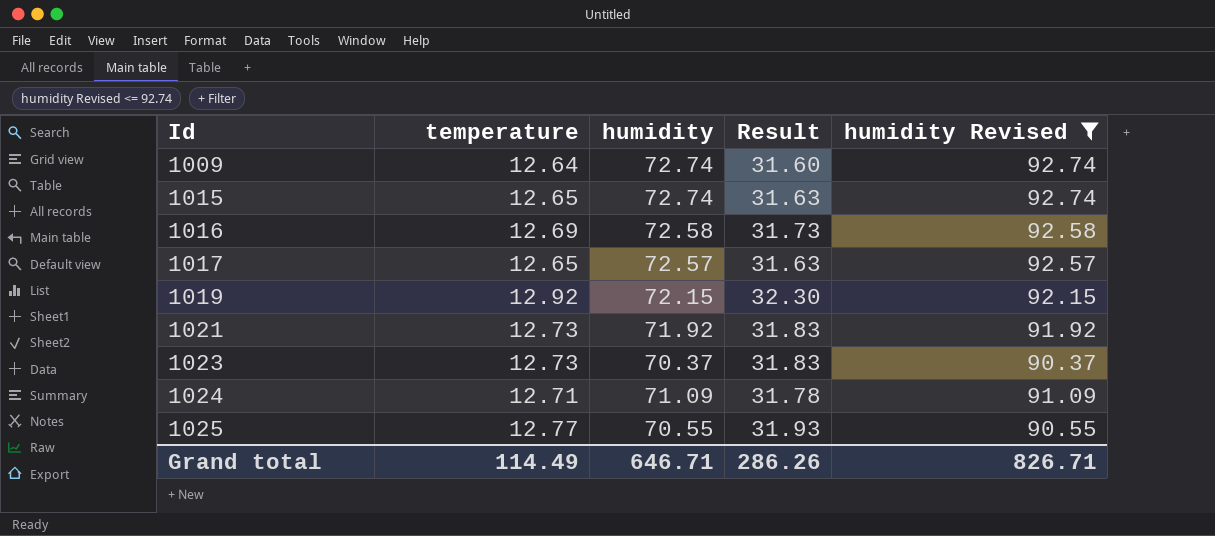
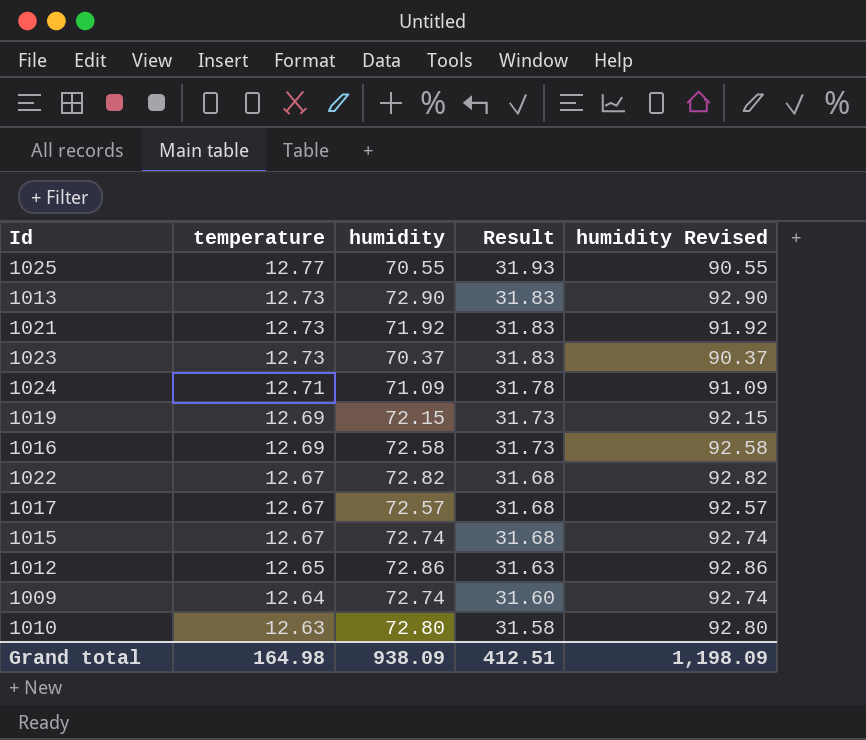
filter: humidity Revised <= 92.74 -> none
row order: Id ascending -> temperature descending
1019 | temperature: 12.92 -> 12.69
1019 | Result: 32.30 -> 31.73
1017 | temperature: 12.65 -> 12.67
1017 | Result: 31.63 -> 31.68
1015 | temperature: 12.65 -> 12.67
1015 | Result: 31.63 -> 31.68
Grand total | temperature: 114.49 -> 164.98
Grand total | humidity: 646.71 -> 938.09
Grand total | Result: 286.26 -> 412.51
Grand total | humidity Revised: 826.71 -> 1,198.09

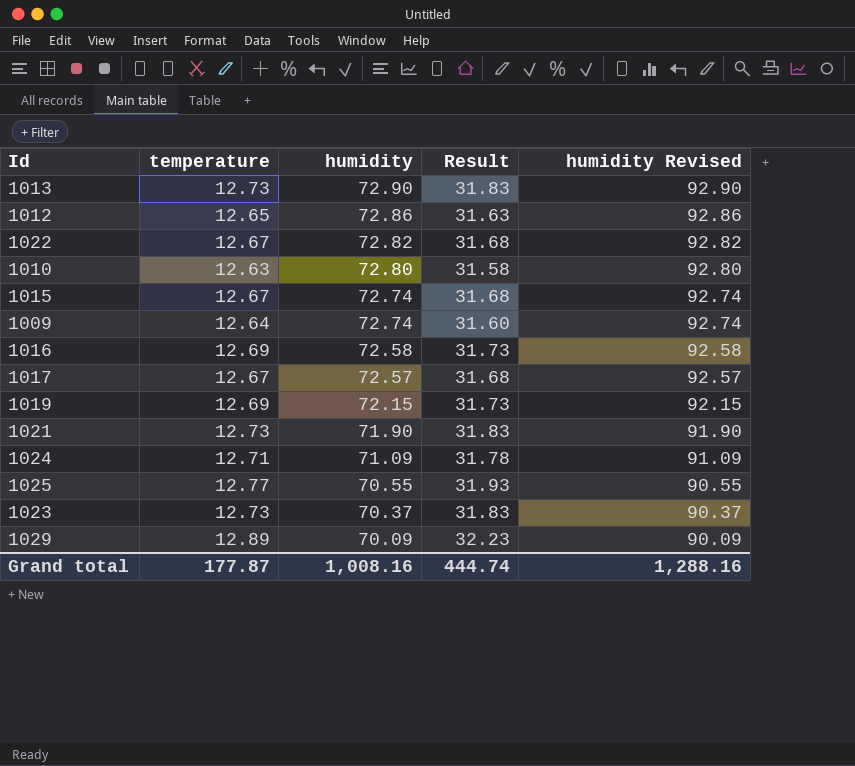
row order: temperature descending -> humidity descending
1021 | humidity: 71.92 -> 71.90
1021 | humidity Revised: 91.92 -> 91.90
row 1029: none -> 12.89 | 70.09 | 32.23 | 90.09
Grand total | temperature: 164.98 -> 177.87
Grand total | humidity: 938.09 -> 1,008.16
Grand total | Result: 412.51 -> 444.74
Grand total | humidity Revised: 1,198.09 -> 1,288.16

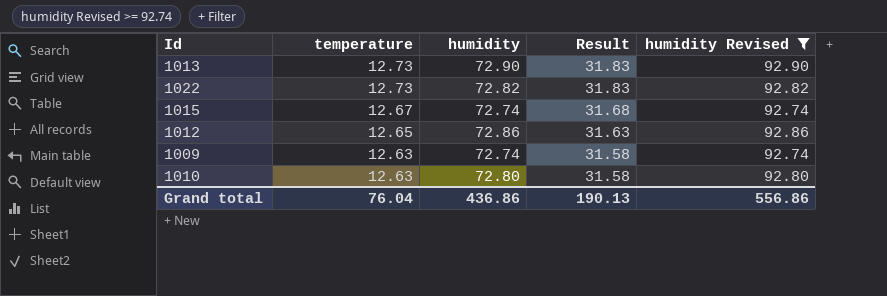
filter: none -> humidity Revised >= 92.74
row order: humidity descending -> temperature descending
1022 | temperature: 12.67 -> 12.73
1022 | Result: 31.68 -> 31.83
1009 | temperature: 12.64 -> 12.63
1009 | Result: 31.60 -> 31.58
Grand total | temperature: 177.87 -> 76.04
Grand total | humidity: 1,008.16 -> 436.86
Grand total | Result: 444.74 -> 190.13
Grand total | humidity Revised: 1,288.16 -> 556.86

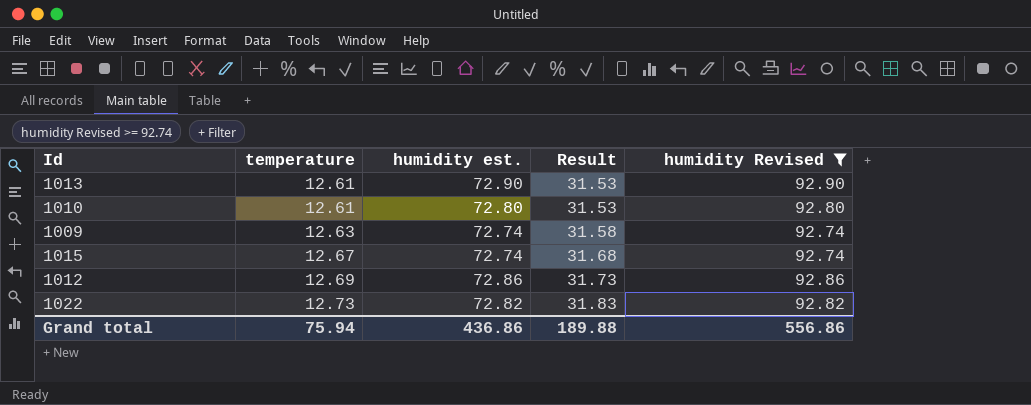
row order: temperature descending -> temperature ascending
column name: humidity -> humidity est.
1013 | temperature: 12.73 -> 12.61
1013 | Result: 31.83 -> 31.53
1010 | temperature: 12.63 -> 12.61
1010 | Result: 31.58 -> 31.53
1012 | temperature: 12.65 -> 12.69
1012 | Result: 31.63 -> 31.73
Grand total | temperature: 76.04 -> 75.94
Grand total | Result: 190.13 -> 189.88

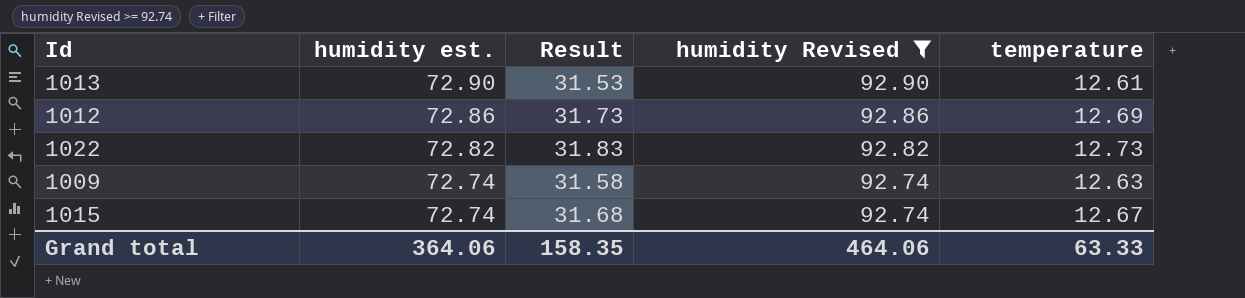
row order: temperature ascending -> humidity est. descending
column temperature | position: 2 -> 5
row 1010: 12.61 | 72.80 | 31.53 | 92.80 -> none
Grand total | humidity est.: 436.86 -> 364.06
Grand total | Result: 189.88 -> 158.35
Grand total | humidity Revised: 556.86 -> 464.06
Grand total | temperature: 75.94 -> 63.33

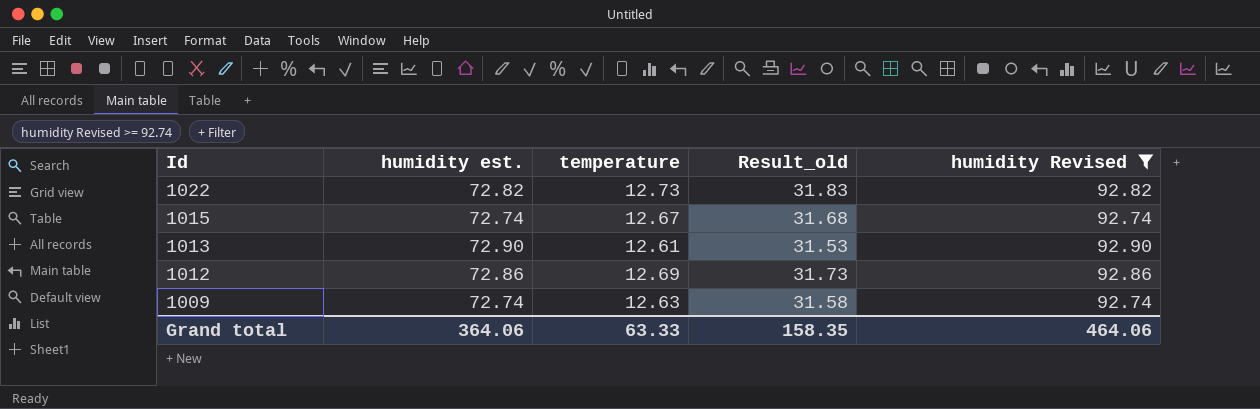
row order: humidity est. descending -> Id descending
column temperature | position: 5 -> 3
column name: Result -> Result_old

